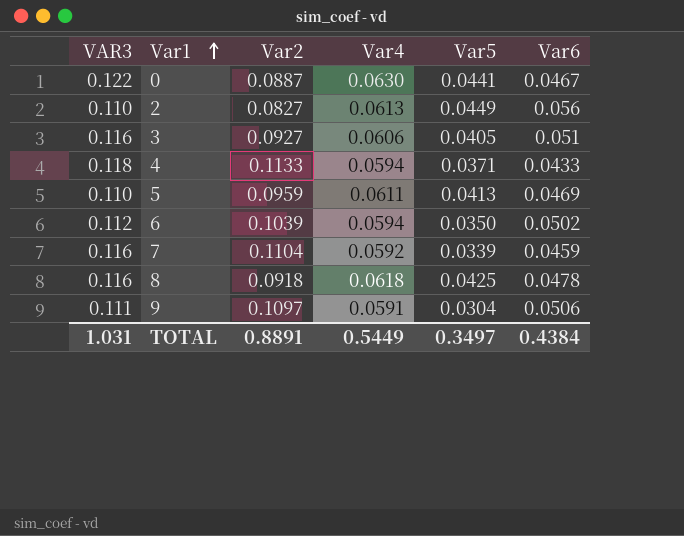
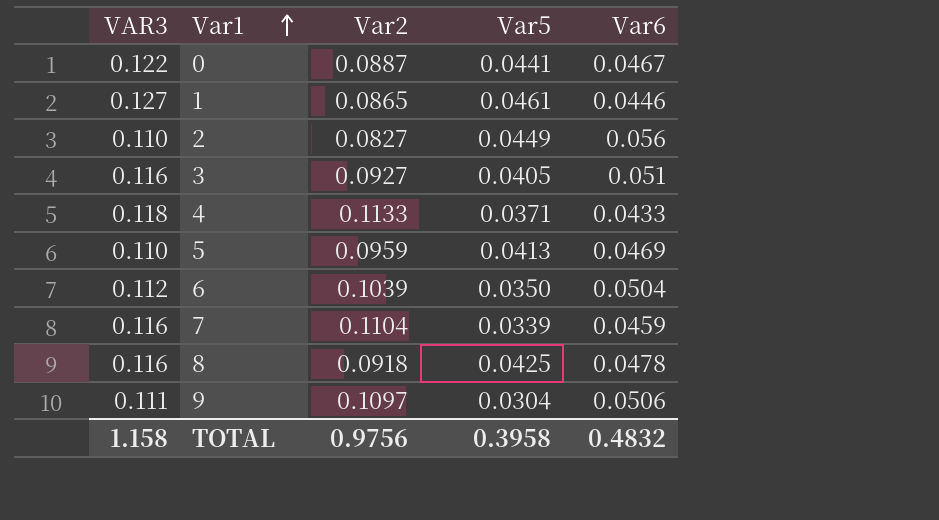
column Var4 | position: 4 -> none
row 1: none -> 0.127 | 0.0865 | 0.0461 | 0.0446
6 | Var6: 0.0502 -> 0.0504
TOTAL | VAR3: 1.031 -> 1.158
TOTAL | Var2: 0.8891 -> 0.9756
TOTAL | Var5: 0.3497 -> 0.3958
TOTAL | Var6: 0.4384 -> 0.4832

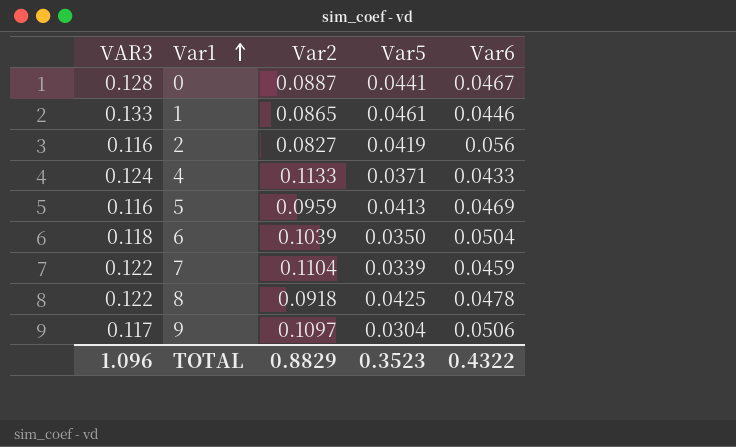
row 3: 0.116 | 0.0927 | 0.0405 | 0.051 -> none
0 | VAR3: 0.122 -> 0.128
1 | VAR3: 0.127 -> 0.133
2 | VAR3: 0.110 -> 0.116
2 | Var5: 0.0449 -> 0.0419
4 | VAR3: 0.118 -> 0.124
5 | VAR3: 0.110 -> 0.116
6 | VAR3: 0.112 -> 0.118
7 | VAR3: 0.116 -> 0.122
8 | VAR3: 0.116 -> 0.122
9 | VAR3: 0.111 -> 0.117
TOTAL | VAR3: 1.158 -> 1.096
TOTAL | Var2: 0.9756 -> 0.8829
TOTAL | Var5: 0.3958 -> 0.3523
TOTAL | Var6: 0.4832 -> 0.4322

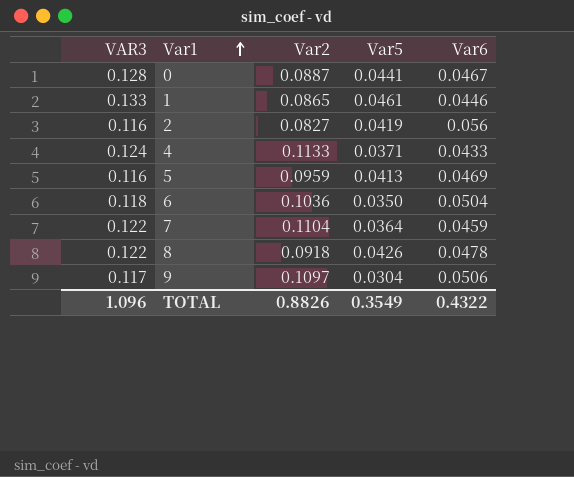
6 | Var2: 0.1039 -> 0.1036
7 | Var5: 0.0339 -> 0.0364
8 | Var5: 0.0425 -> 0.0426
TOTAL | Var2: 0.8829 -> 0.8826
TOTAL | Var5: 0.3523 -> 0.3549

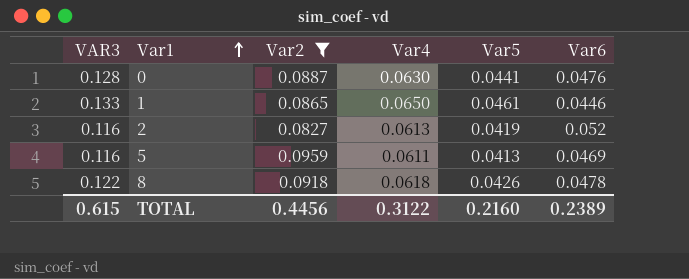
filter: none -> Var2 <= 0.0959
column Var4 | position: none -> 4
0 | Var6: 0.0467 -> 0.0476
2 | Var6: 0.056 -> 0.052
TOTAL | VAR3: 1.096 -> 0.615
TOTAL | Var2: 0.8826 -> 0.4456
TOTAL | Var5: 0.3549 -> 0.2160
TOTAL | Var6: 0.4322 -> 0.2389

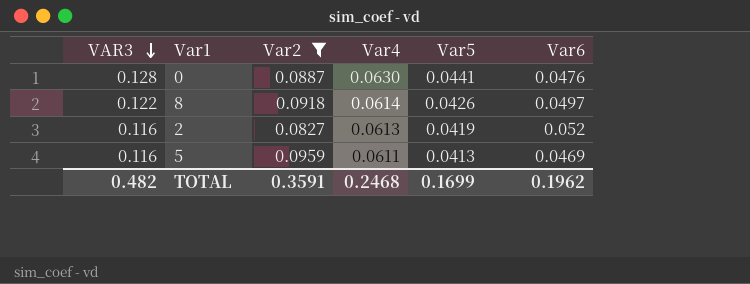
row order: Var1 ascending -> VAR3 descending
row 1: 0.133 | 0.0865 | 0.0650 | 0.0461 | 0.0446 -> none
8 | Var4: 0.0618 -> 0.0614
8 | Var6: 0.0478 -> 0.0497
TOTAL | VAR3: 0.615 -> 0.482
TOTAL | Var2: 0.4456 -> 0.3591
TOTAL | Var4: 0.3122 -> 0.2468
TOTAL | Var5: 0.2160 -> 0.1699
TOTAL | Var6: 0.2389 -> 0.1962

